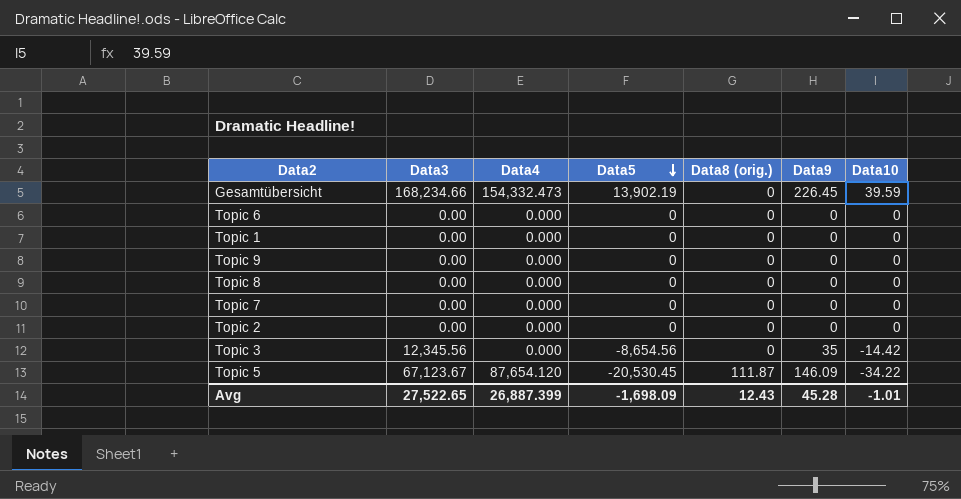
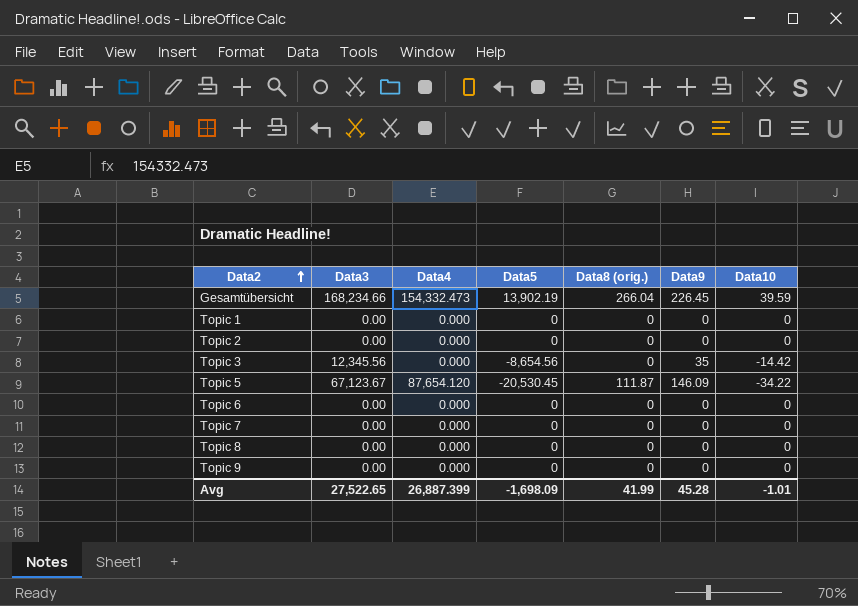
row order: Data5 descending -> Data2 ascending
Gesamtübersicht | Data8 (orig.): 0 -> 266.04
Avg | Data8 (orig.): 12.43 -> 41.99

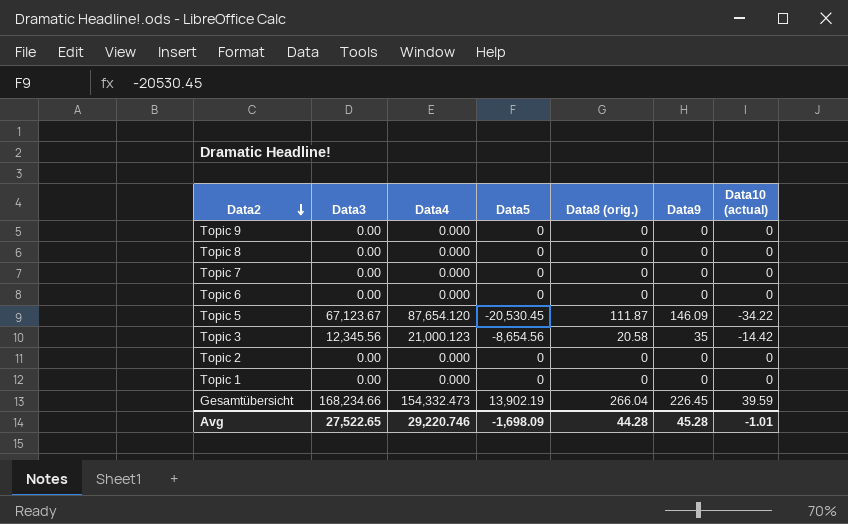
row order: Data2 ascending -> Data2 descending
column name: Data10 -> Data10 (actual)
Topic 3 | Data4: 0.000 -> 21,000.123
Topic 3 | Data8 (orig.): 0 -> 20.58
Avg | Data4: 26,887.399 -> 29,220.746
Avg | Data8 (orig.): 41.99 -> 44.28

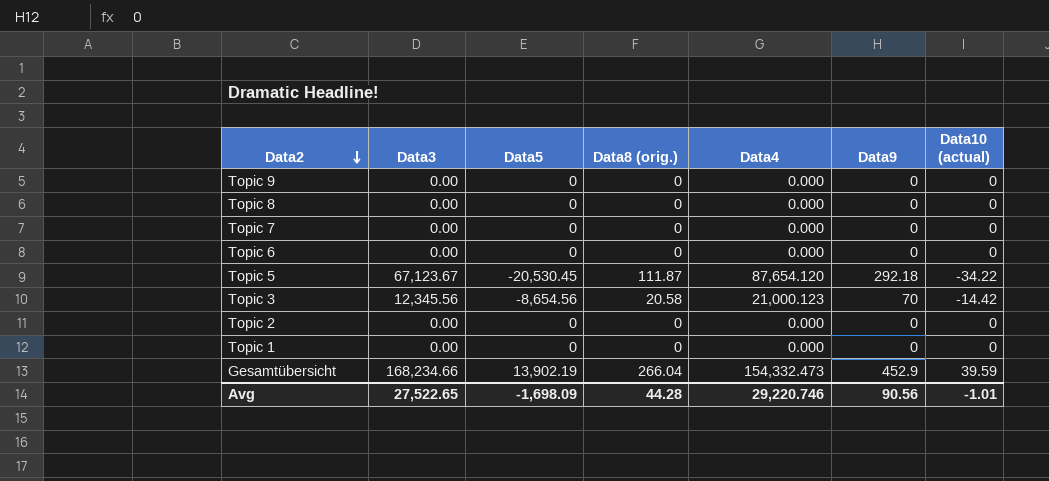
column Data4 | position: 3 -> 5
Topic 5 | Data9: 146.09 -> 292.18
Topic 3 | Data9: 35 -> 70
Gesamtübersicht | Data9: 226.45 -> 452.9
Avg | Data9: 45.28 -> 90.56

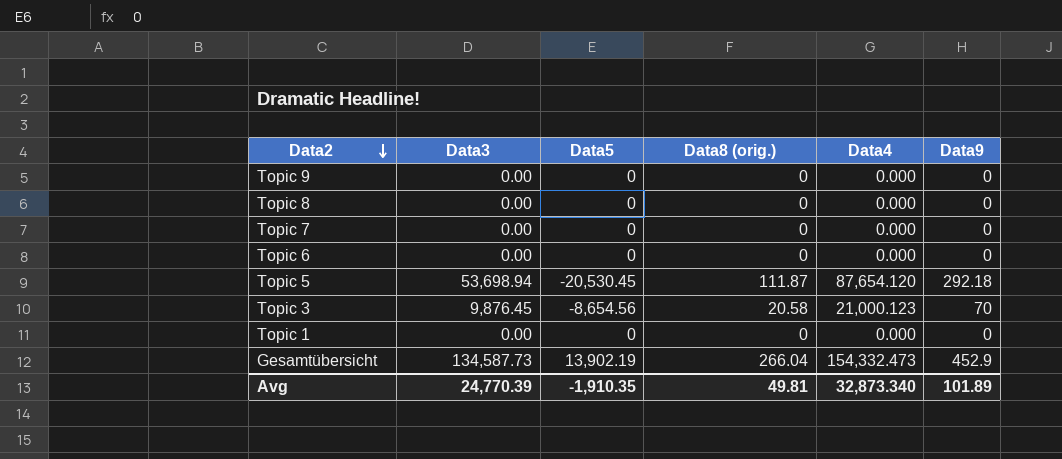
column Data10 (actual) | position: 7 -> none
row Topic 2: 0.00 | 0 | 0 | 0.000 | 0 | 0 -> none
Topic 5 | Data3: 67,123.67 -> 53,698.94
Topic 3 | Data3: 12,345.56 -> 9,876.45
Gesamtübersicht | Data3: 168,234.66 -> 134,587.73
Avg | Data3: 27,522.65 -> 24,770.39
Avg | Data5: -1,698.09 -> -1,910.35
Avg | Data8 (orig.): 44.28 -> 49.81
Avg | Data4: 29,220.746 -> 32,873.340
Avg | Data9: 90.56 -> 101.89

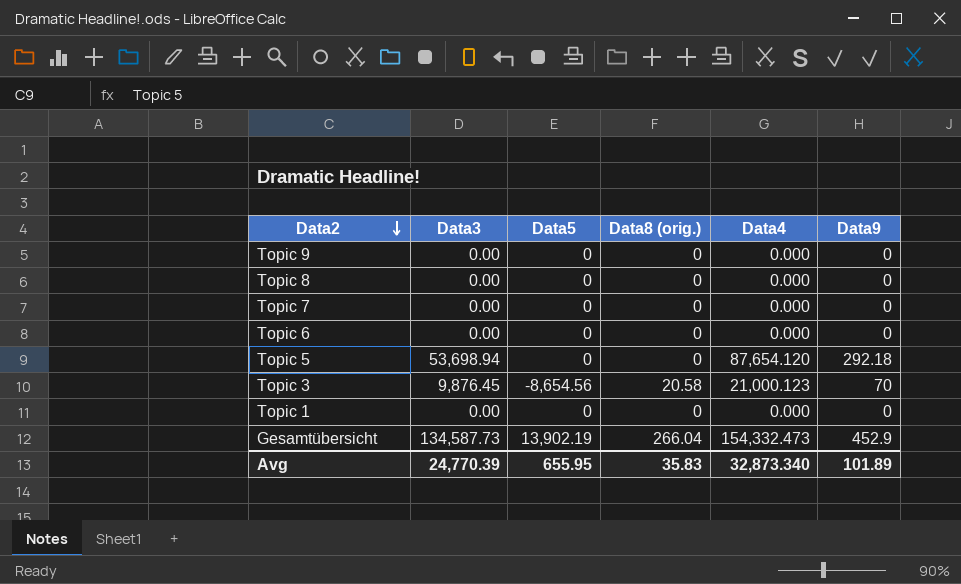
Topic 5 | Data5: -20,530.45 -> 0
Topic 5 | Data8 (orig.): 111.87 -> 0
Avg | Data5: -1,910.35 -> 655.95
Avg | Data8 (orig.): 49.81 -> 35.83

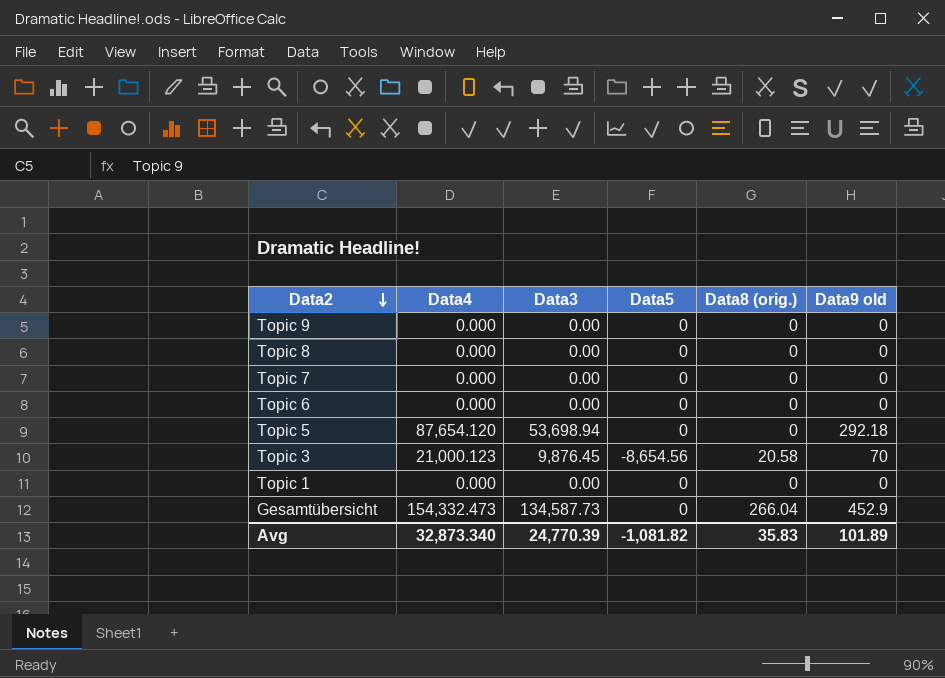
column Data4 | position: 5 -> 2
column name: Data9 -> Data9 old
Gesamtübersicht | Data5: 13,902.19 -> 0
Avg | Data5: 655.95 -> -1,081.82

